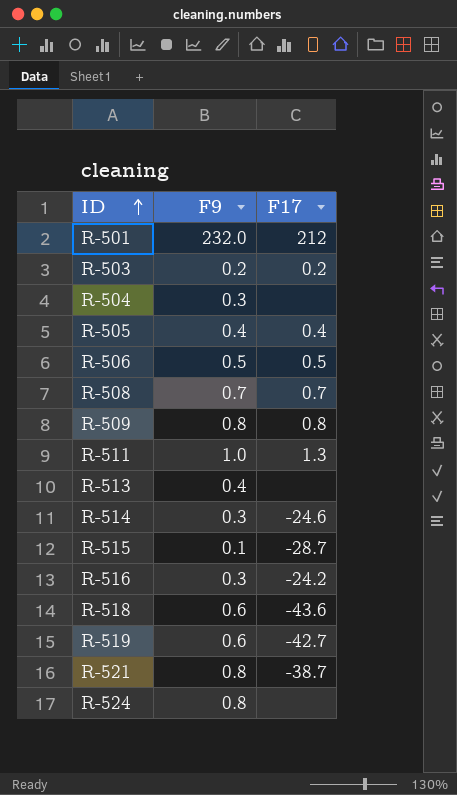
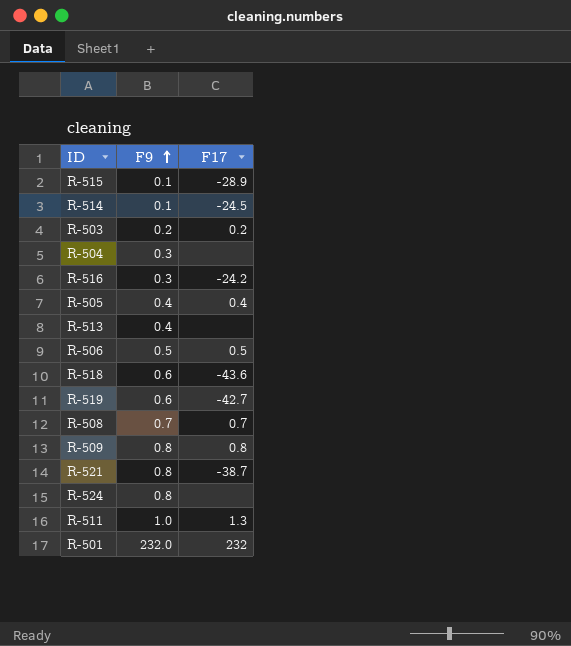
row order: ID ascending -> F9 ascending
R-515 | F17: -28.7 -> -28.9
R-514 | F9: 0.3 -> 0.1
R-514 | F17: -24.6 -> -24.5
R-501 | F17: 212 -> 232

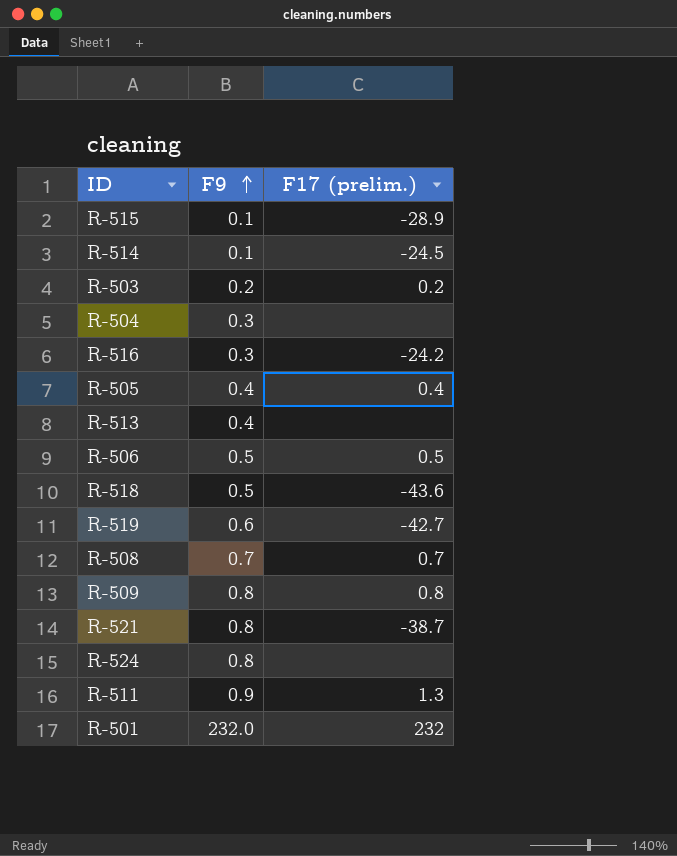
column name: F17 -> F17 (prelim.)
R-518 | F9: 0.6 -> 0.5
R-511 | F9: 1.0 -> 0.9

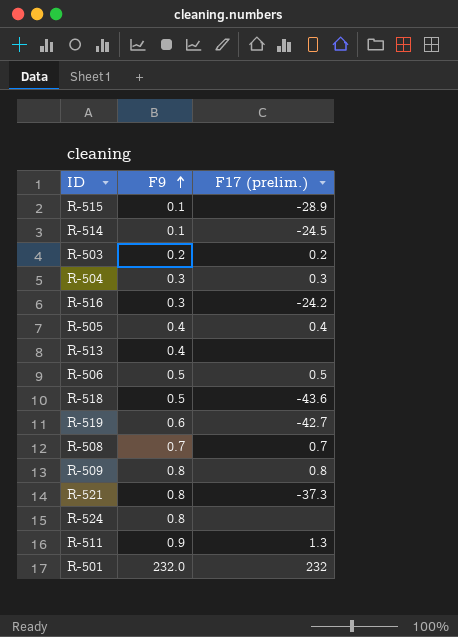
R-504 | F17 (prelim.): none -> 0.3
R-521 | F17 (prelim.): -38.7 -> -37.3

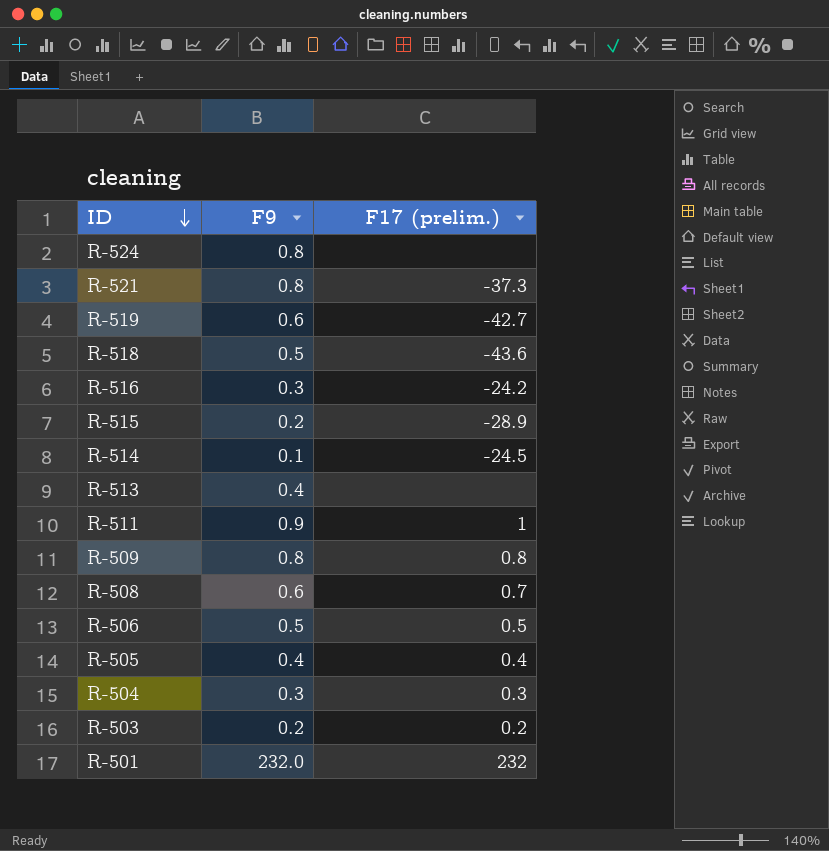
row order: F9 ascending -> ID descending
R-515 | F9: 0.1 -> 0.2
R-511 | F17 (prelim.): 1.3 -> 1
R-508 | F9: 0.7 -> 0.6

